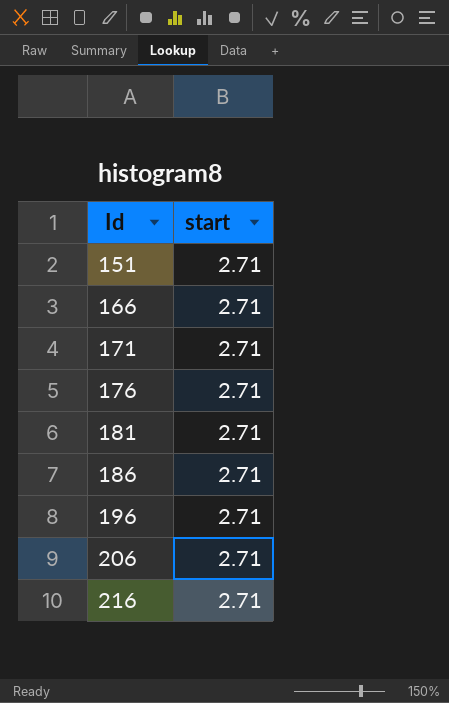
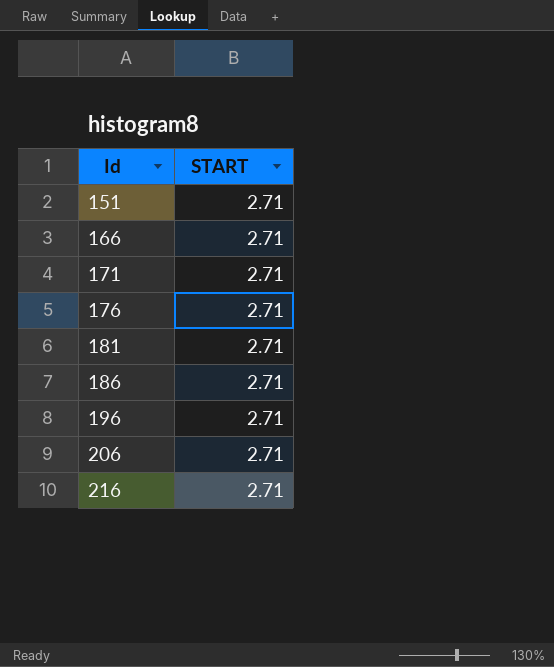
column name: start -> START

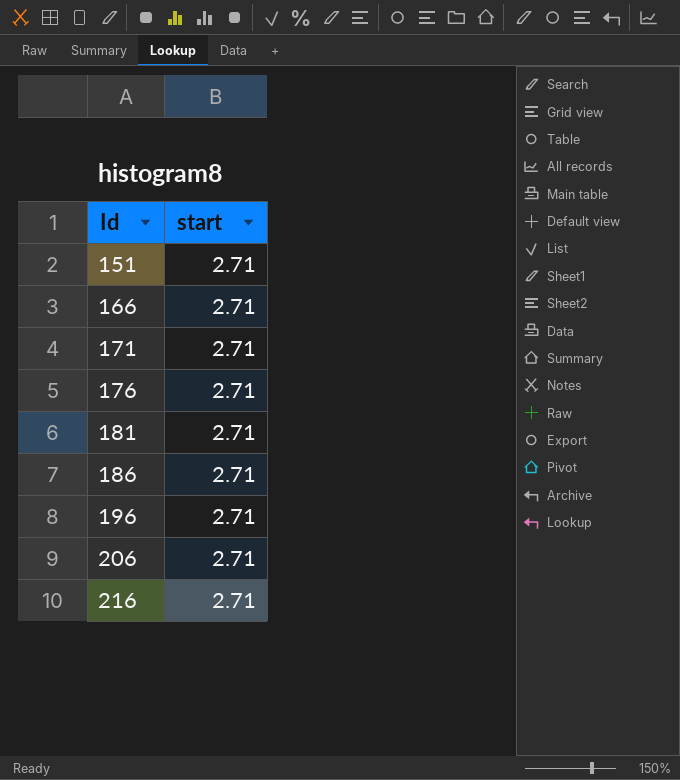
column name: START -> start

